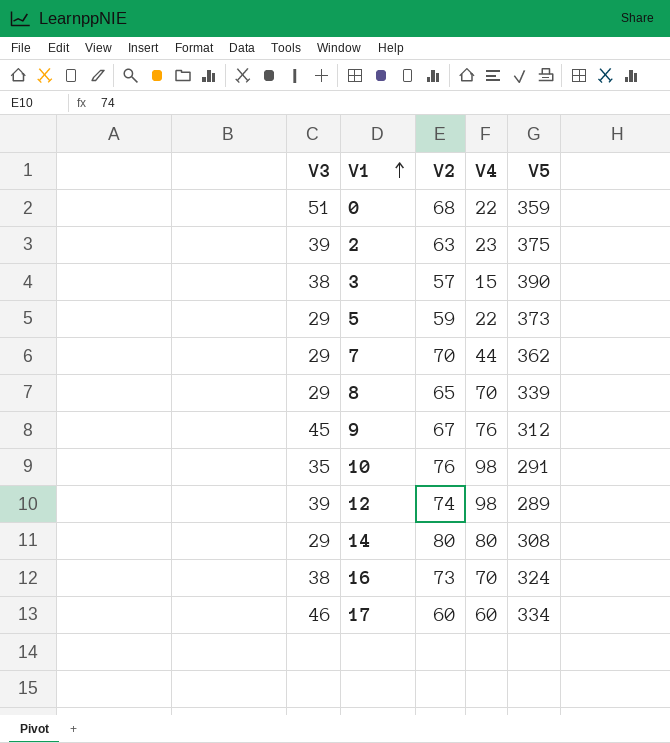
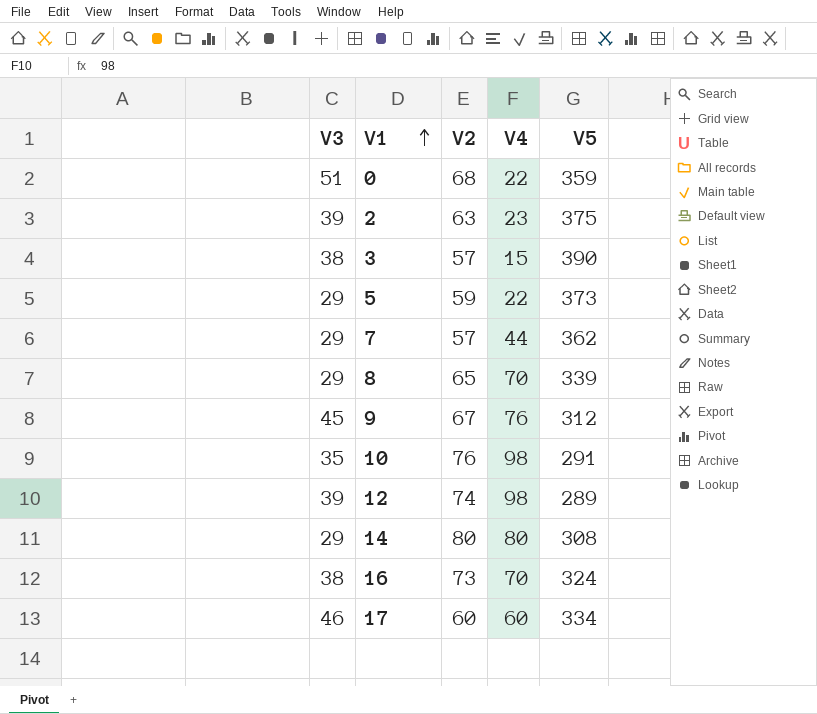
7 | V2: 70 -> 57

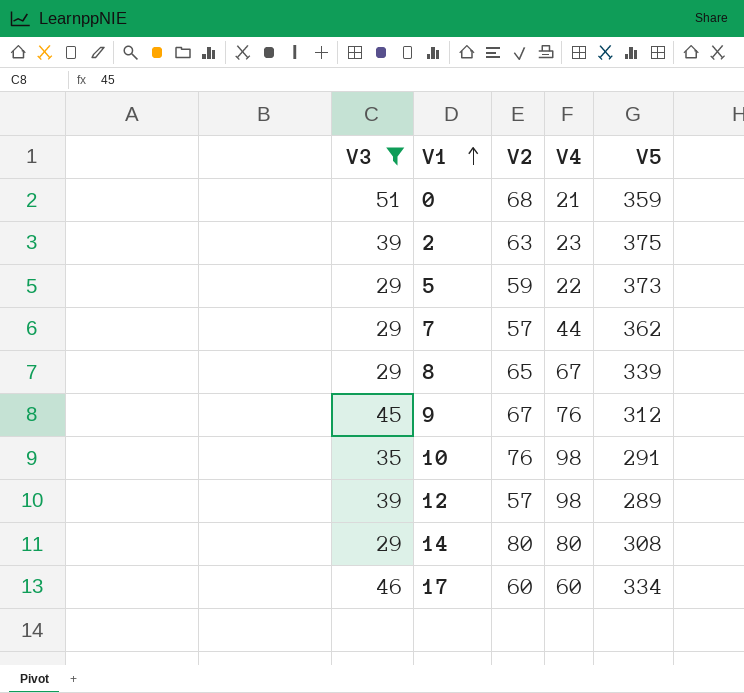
filter: none -> V3 != 38
0 | V4: 22 -> 21
8 | V4: 70 -> 67
12 | V2: 74 -> 57

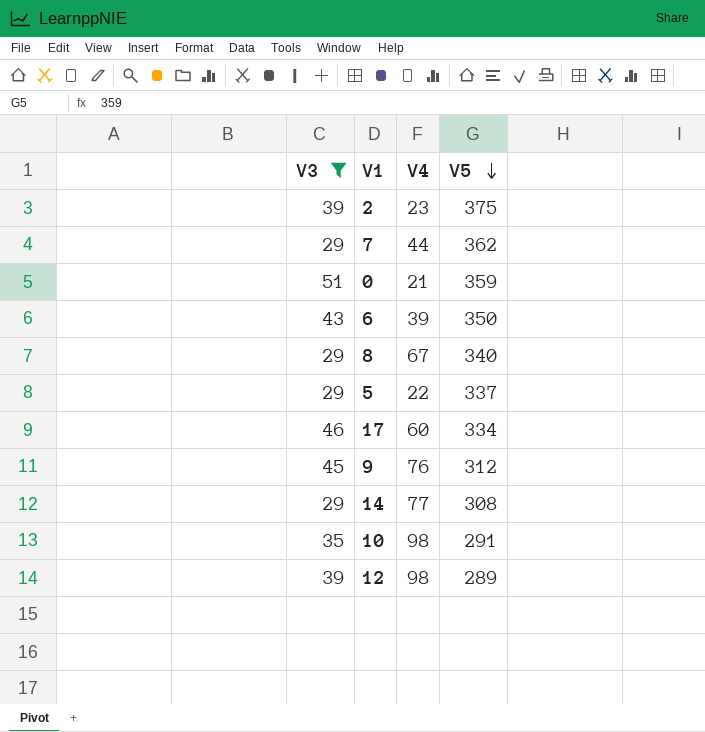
row order: V1 ascending -> V5 descending
column V2 | position: 3 -> none
row 6: none -> 43 | 39 | 350
8 | V5: 339 -> 340
5 | V5: 373 -> 337
14 | V4: 80 -> 77

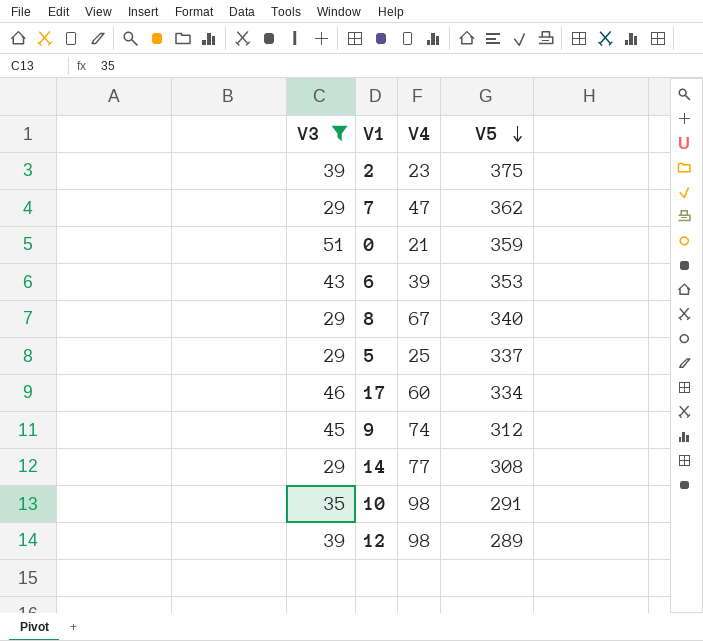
7 | V4: 44 -> 47
6 | V5: 350 -> 353
5 | V4: 22 -> 25
9 | V4: 76 -> 74

